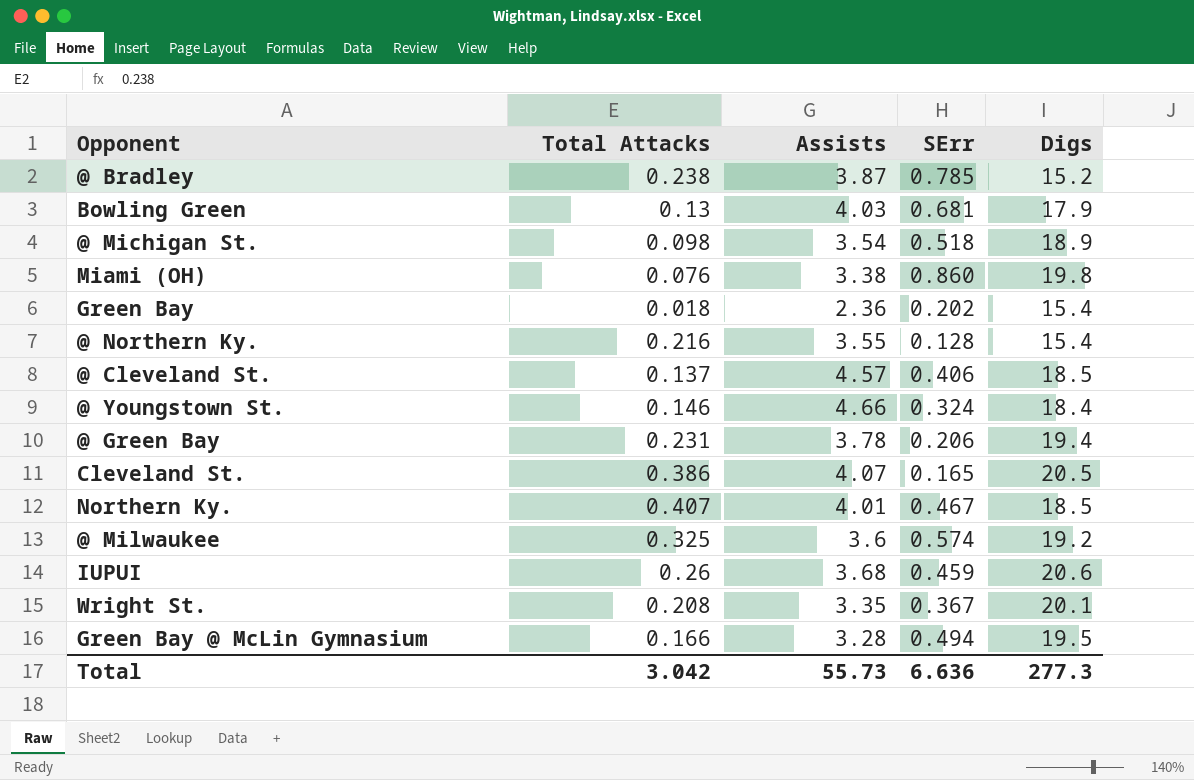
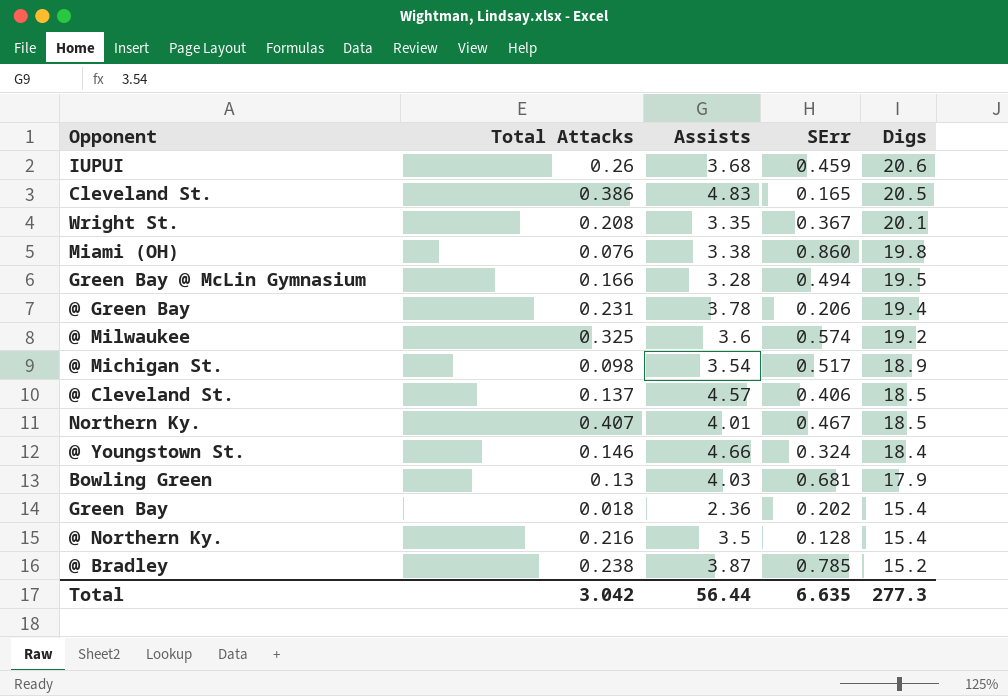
row order: none -> Digs descending
Cleveland St. | Assists: 4.07 -> 4.83
@ Michigan St. | SErr: 0.518 -> 0.517
@ Northern Ky. | Assists: 3.55 -> 3.5
Total | Assists: 55.73 -> 56.44
Total | SErr: 6.636 -> 6.635

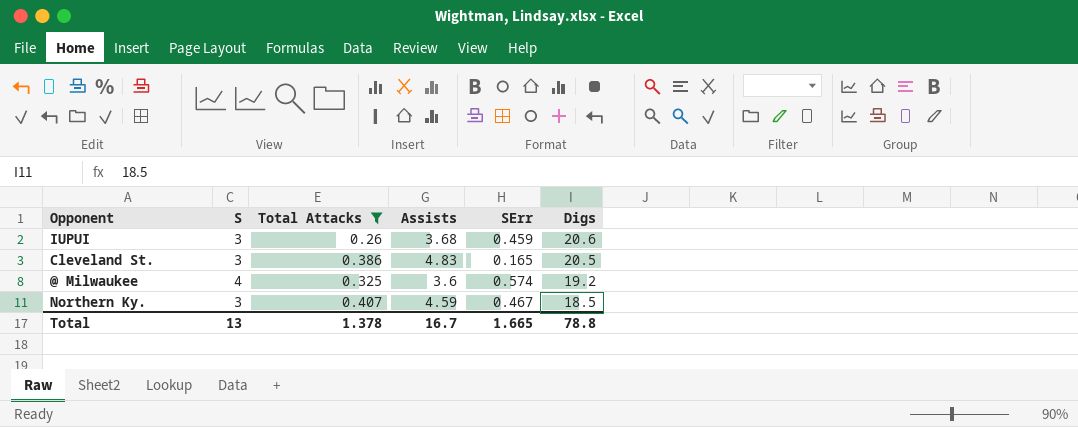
filter: none -> Total Attacks >= 0.26
column S | position: none -> 2
Northern Ky. | Assists: 4.01 -> 4.59
Total | Total Attacks: 3.042 -> 1.378
Total | Assists: 56.44 -> 16.7
Total | SErr: 6.635 -> 1.665
Total | Digs: 277.3 -> 78.8

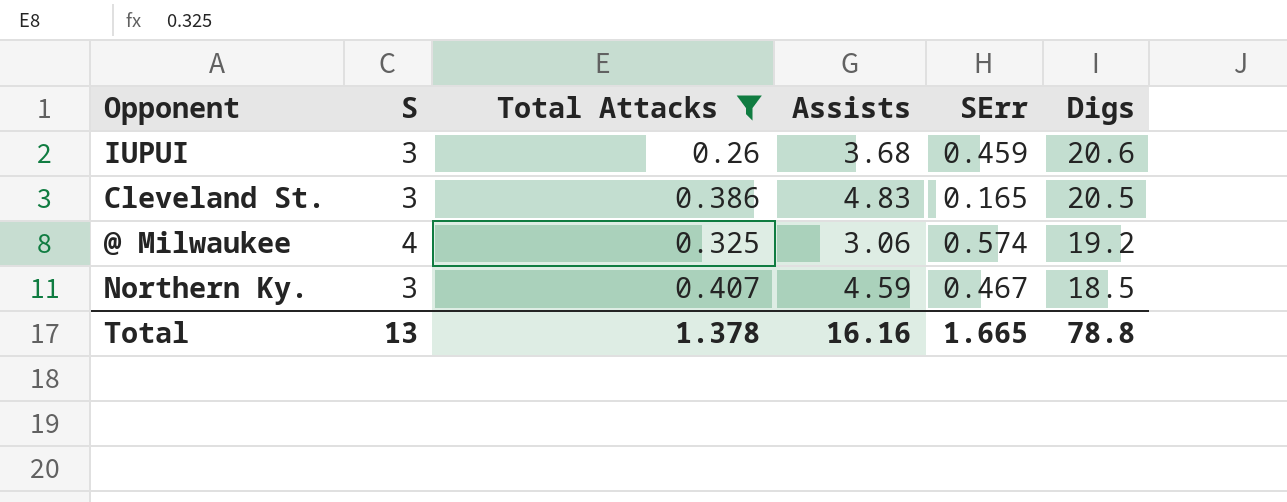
@ Milwaukee | Assists: 3.6 -> 3.06
Total | Assists: 16.7 -> 16.16

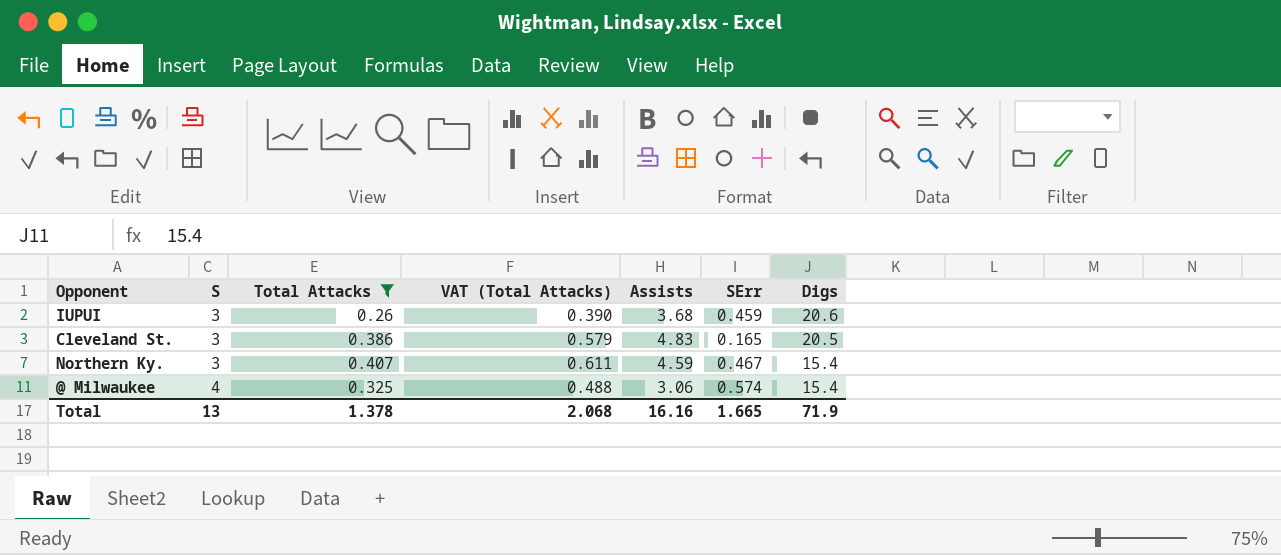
row order: Digs descending -> S ascending
column VAT (Total Attacks) | formula: none -> [Total Attacks] * 1.5
Northern Ky. | Digs: 18.5 -> 15.4
@ Milwaukee | Digs: 19.2 -> 15.4
Total | Digs: 78.8 -> 71.9

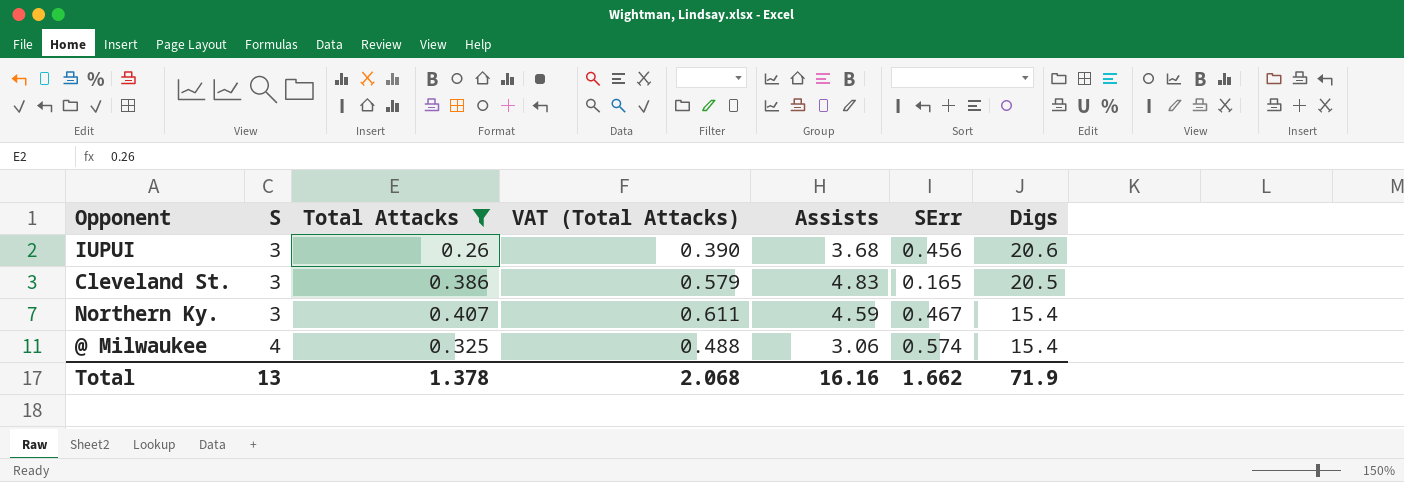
IUPUI | SErr: 0.459 -> 0.456
Total | SErr: 1.665 -> 1.662

